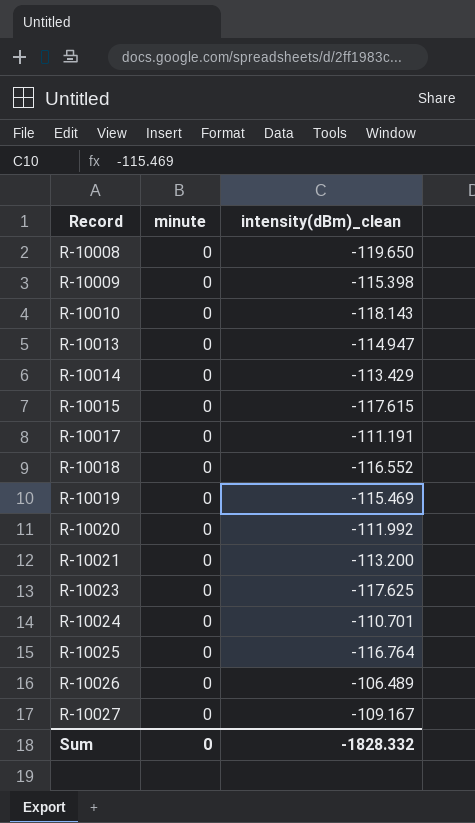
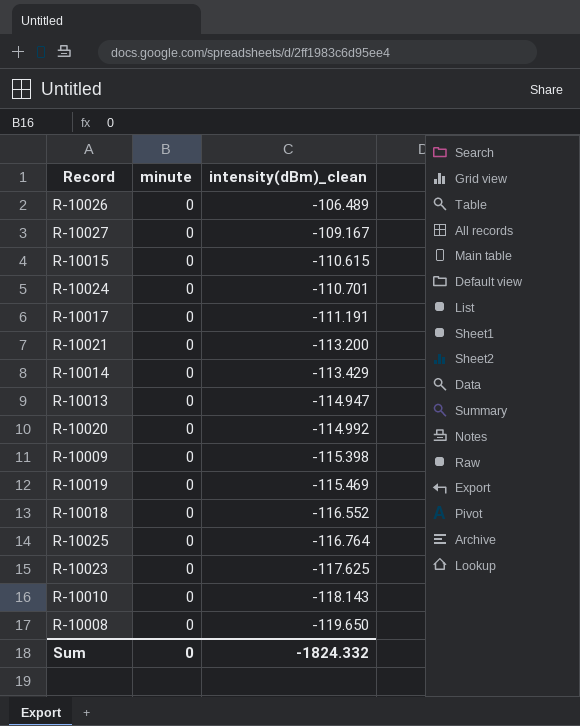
row order: Record ascending -> intensity(dBm)_clean descending
R-10015 | intensity(dBm)_clean: -117.615 -> -110.615
R-10020 | intensity(dBm)_clean: -111.992 -> -114.992
Sum | intensity(dBm)_clean: -1828.332 -> -1824.332

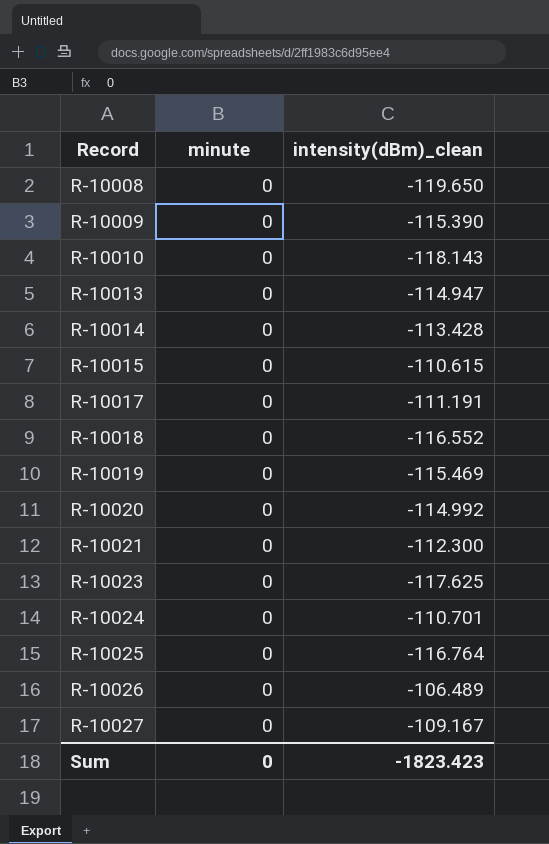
row order: intensity(dBm)_clean descending -> Record ascending
R-10009 | intensity(dBm)_clean: -115.398 -> -115.390
R-10014 | intensity(dBm)_clean: -113.429 -> -113.428
R-10021 | intensity(dBm)_clean: -113.200 -> -112.300
Sum | intensity(dBm)_clean: -1824.332 -> -1823.423

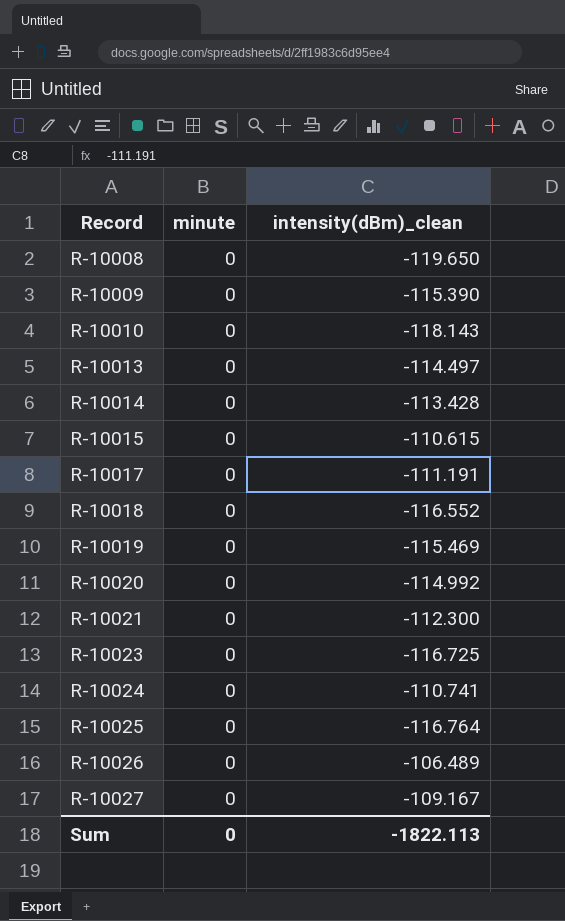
R-10013 | intensity(dBm)_clean: -114.947 -> -114.497
R-10023 | intensity(dBm)_clean: -117.625 -> -116.725
R-10024 | intensity(dBm)_clean: -110.701 -> -110.741
Sum | intensity(dBm)_clean: -1823.423 -> -1822.113

